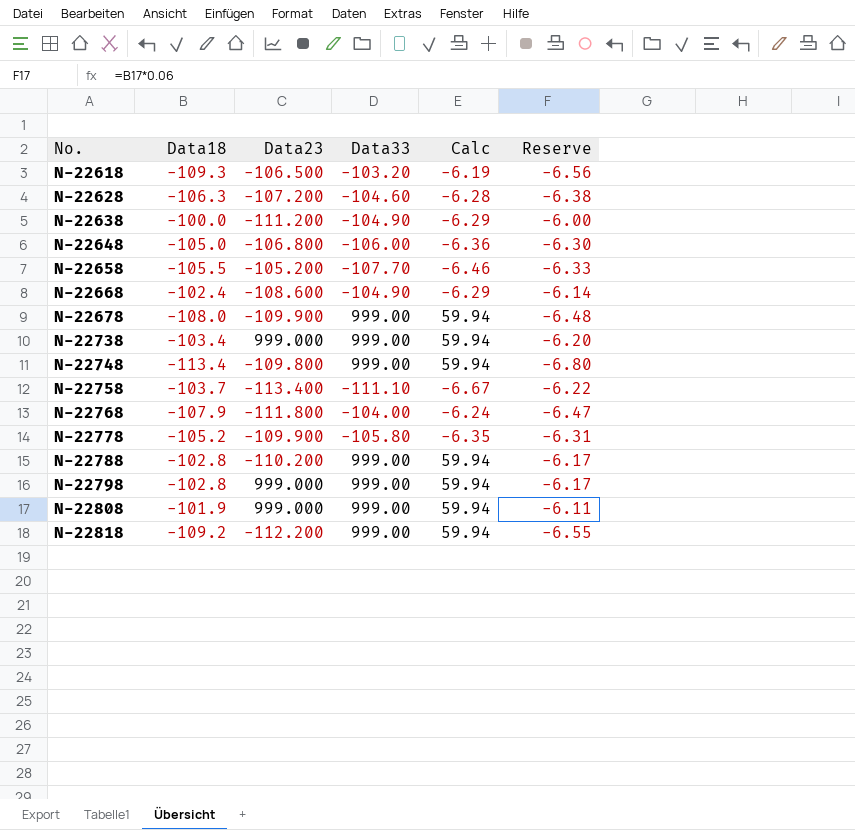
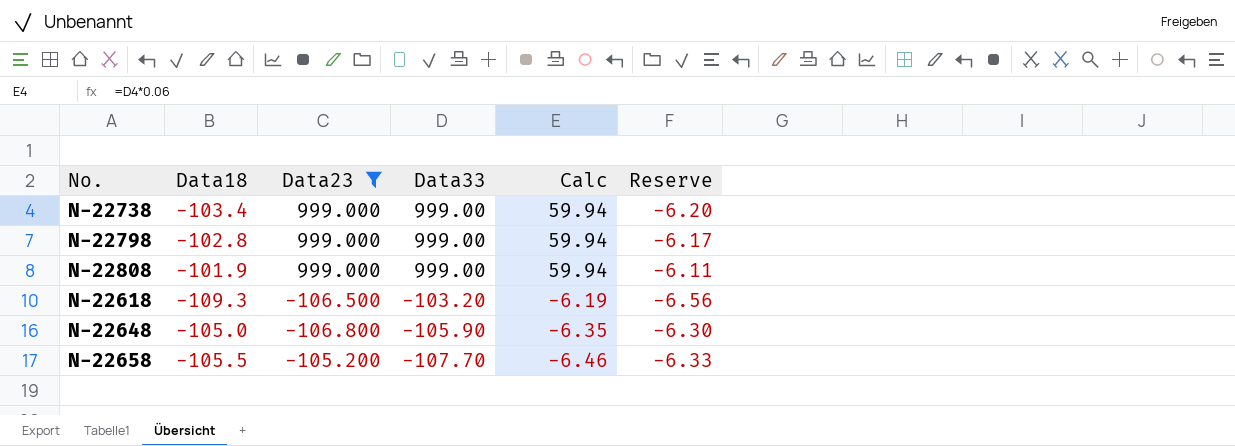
filter: none -> Data23 >= -106.800
row order: No. ascending -> Data33 descending
N-22648 | Data33: -106.00 -> -105.90
N-22648 | Calc: -6.36 -> -6.35

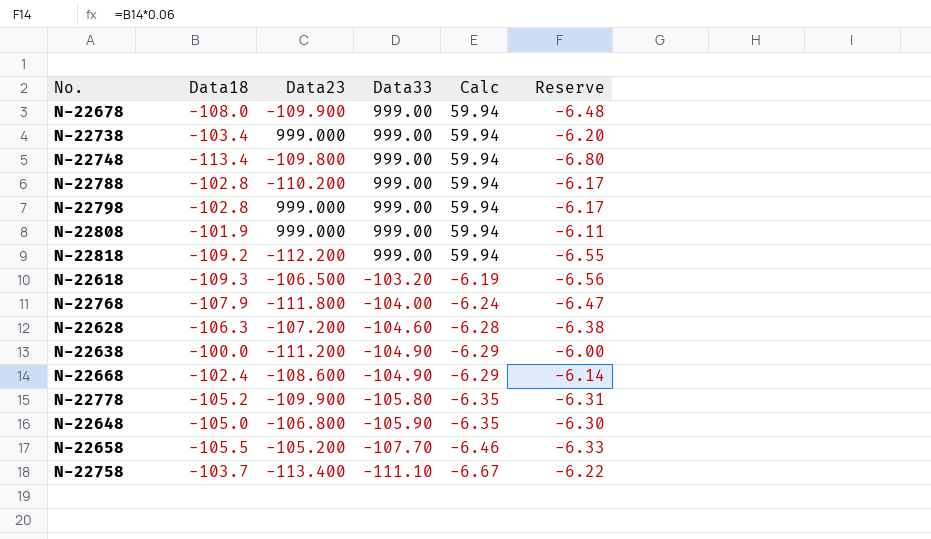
filter: Data23 >= -106.800 -> none

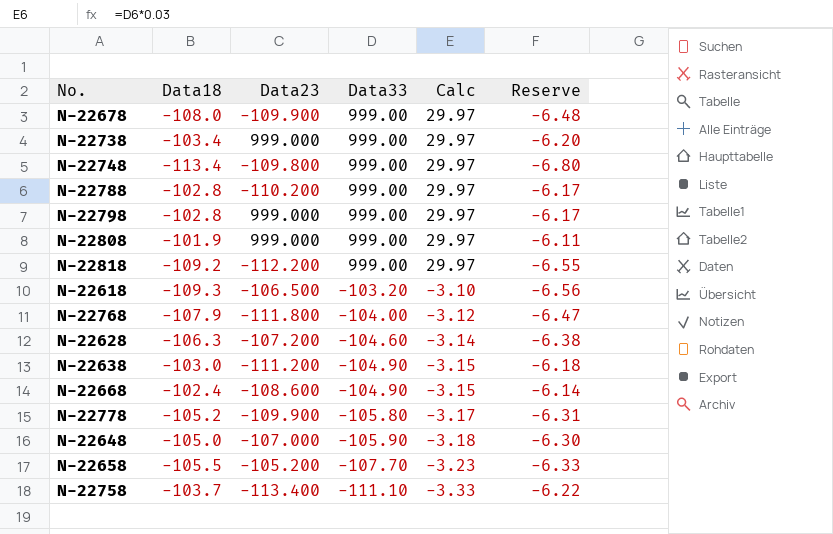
column Calc | formula: [Data33] * 0.06 -> [Data33] * 0.03
N-22638 | Data18: -100.0 -> -103.0
N-22638 | Reserve: -6.00 -> -6.18
N-22648 | Data23: -106.800 -> -107.000

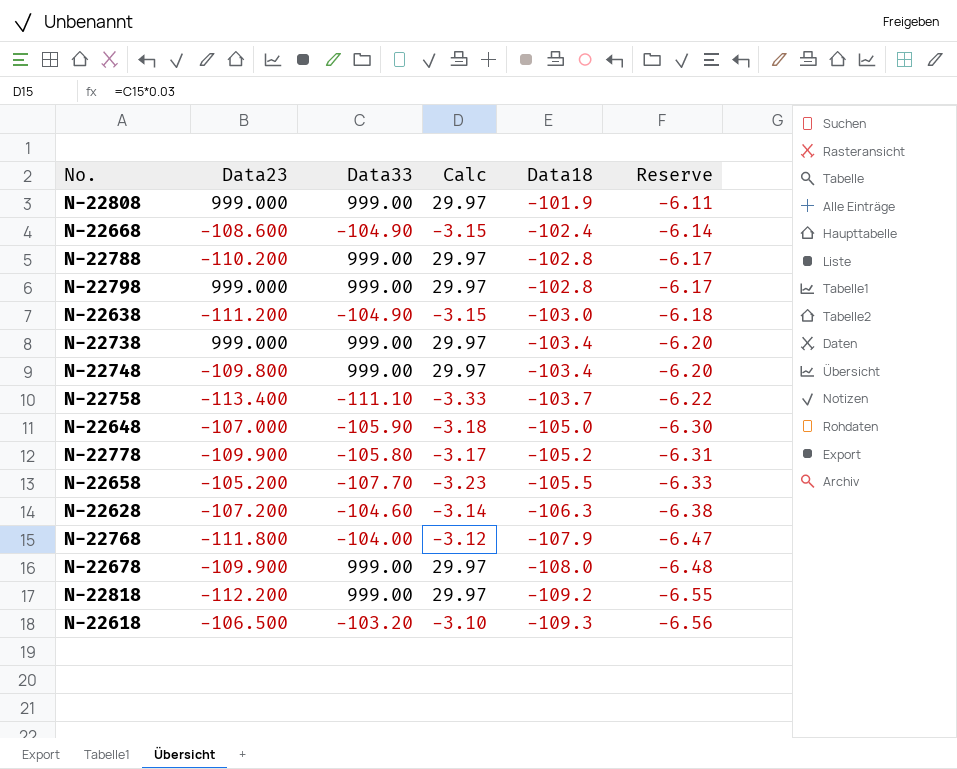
row order: Data33 descending -> Data18 descending
column Data18 | position: 2 -> 5
N-22748 | Data18: -113.4 -> -103.4
N-22748 | Reserve: -6.80 -> -6.20

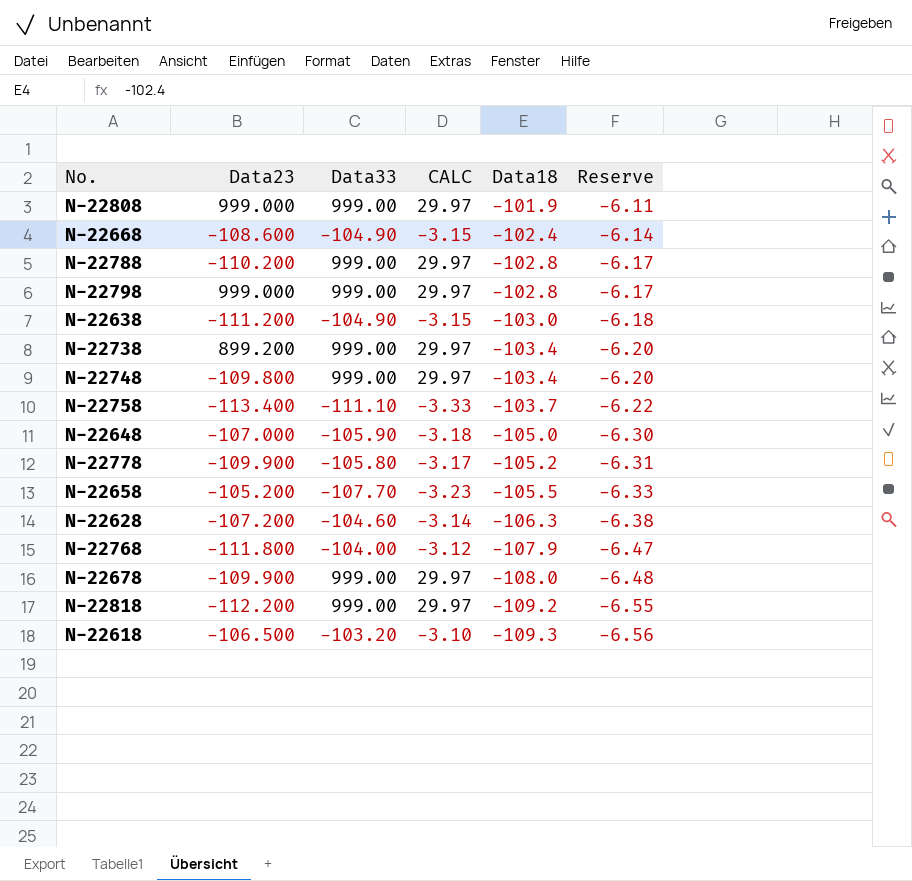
column name: Calc -> CALC
N-22738 | Data23: 999.000 -> 899.200

